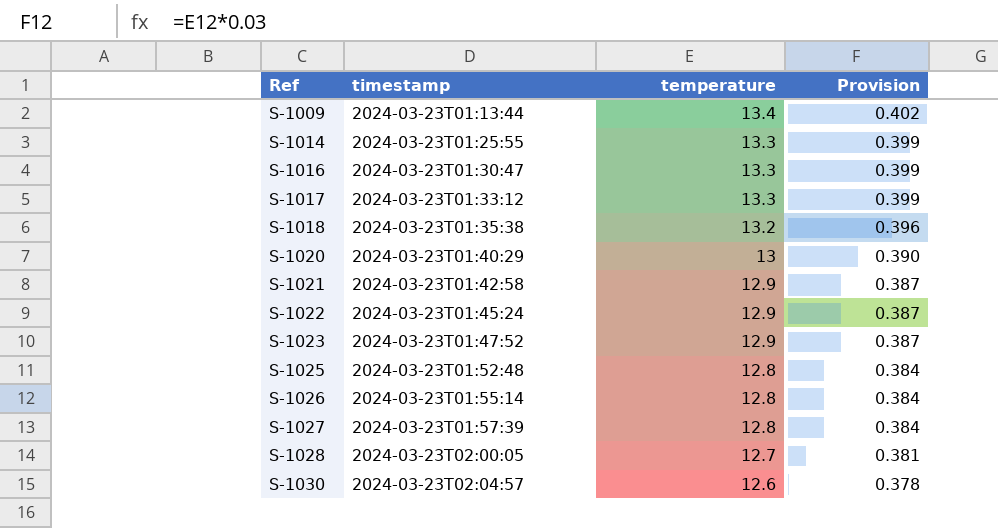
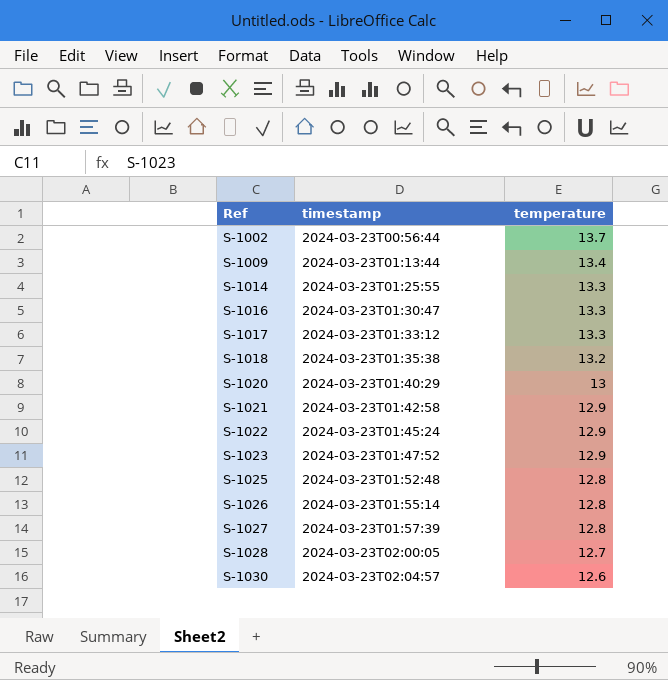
column Provision | formula: [temperature] * 0.03 -> none
row S-1002: none -> 2024-03-23T00:56:44 | 13.7

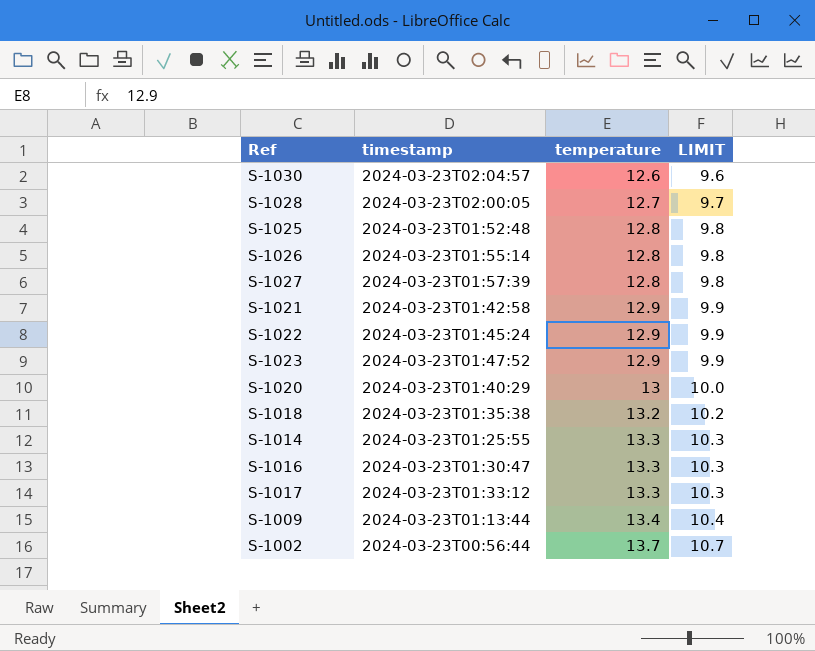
row order: Ref ascending -> temperature ascending
column LIMIT | formula: none -> [temperature] - 3

